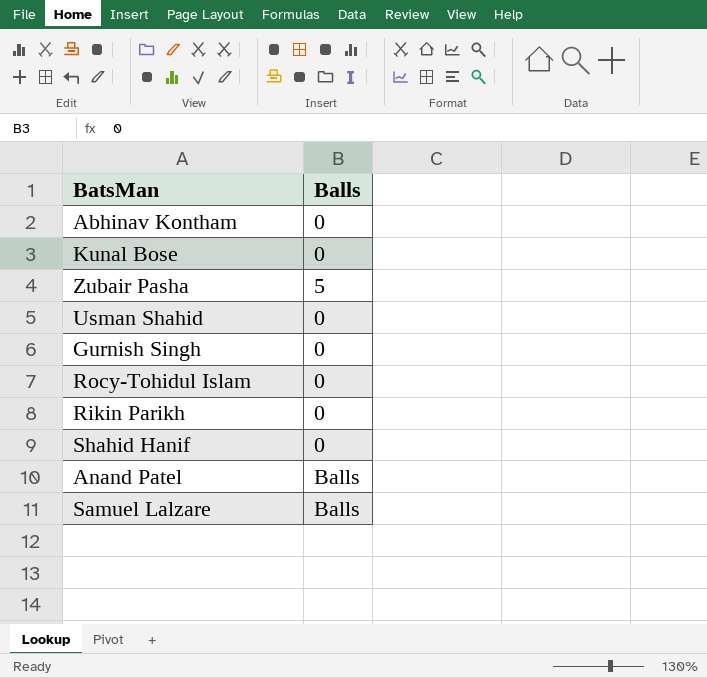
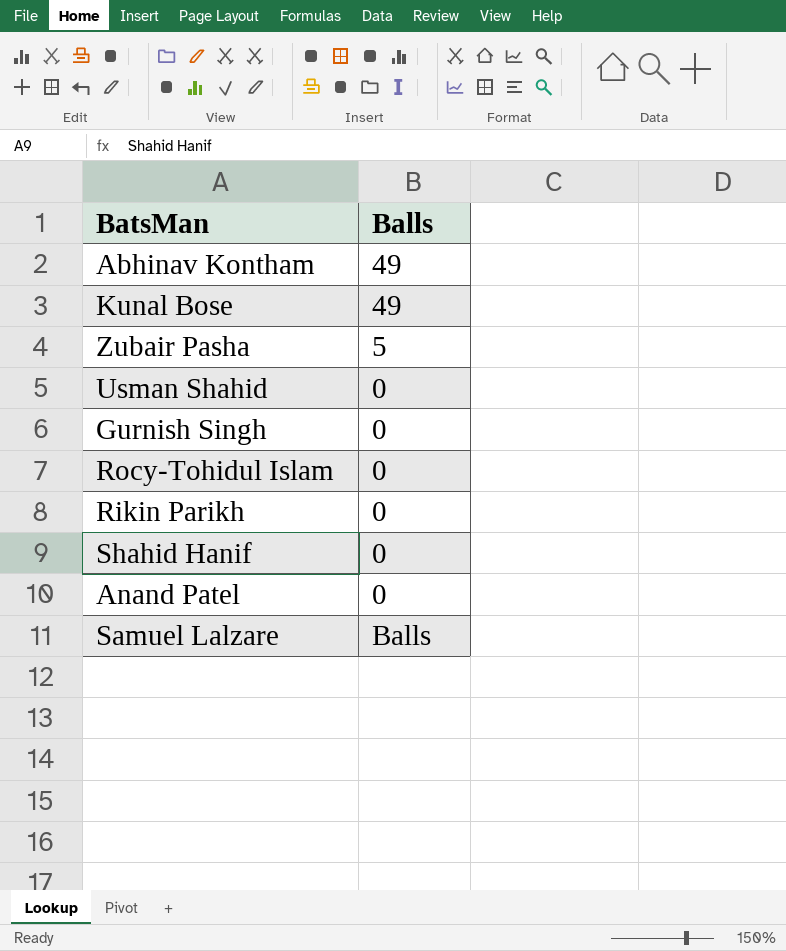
Abhinav Kontham | Balls: 0 -> 49
Kunal Bose | Balls: 0 -> 49
Anand Patel | Balls: Balls -> 0

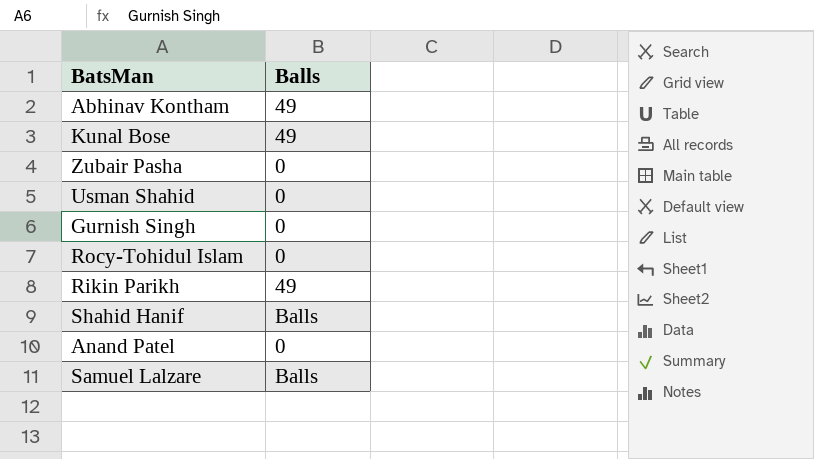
Zubair Pasha | Balls: 5 -> 0
Rikin Parikh | Balls: 0 -> 49
Shahid Hanif | Balls: 0 -> Balls

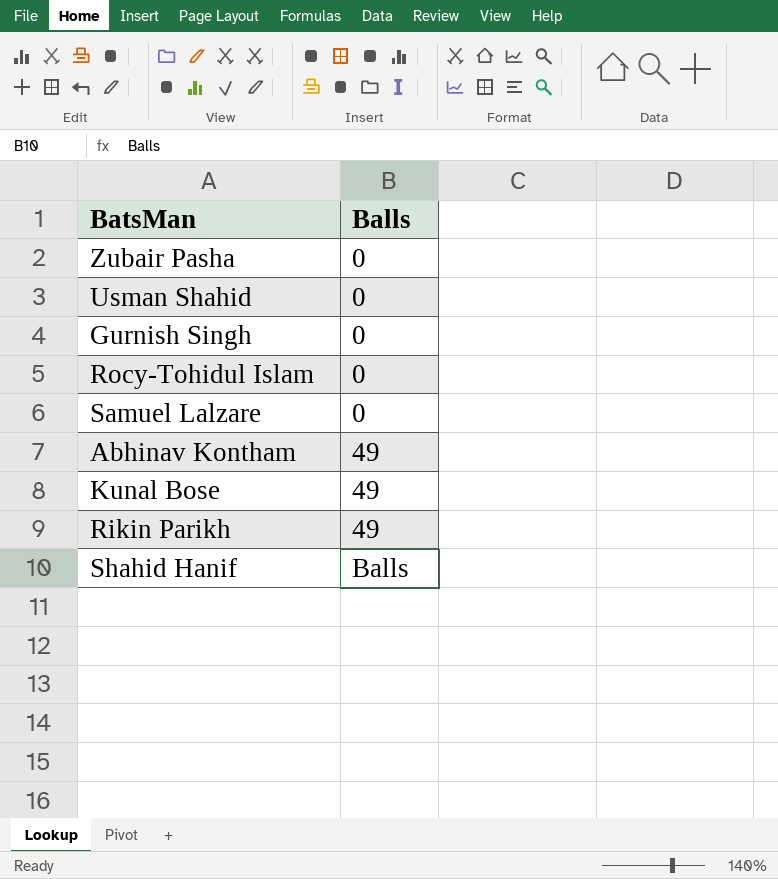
row order: none -> Balls ascending
row Anand Patel: 0 -> none
Samuel Lalzare | Balls: Balls -> 0

